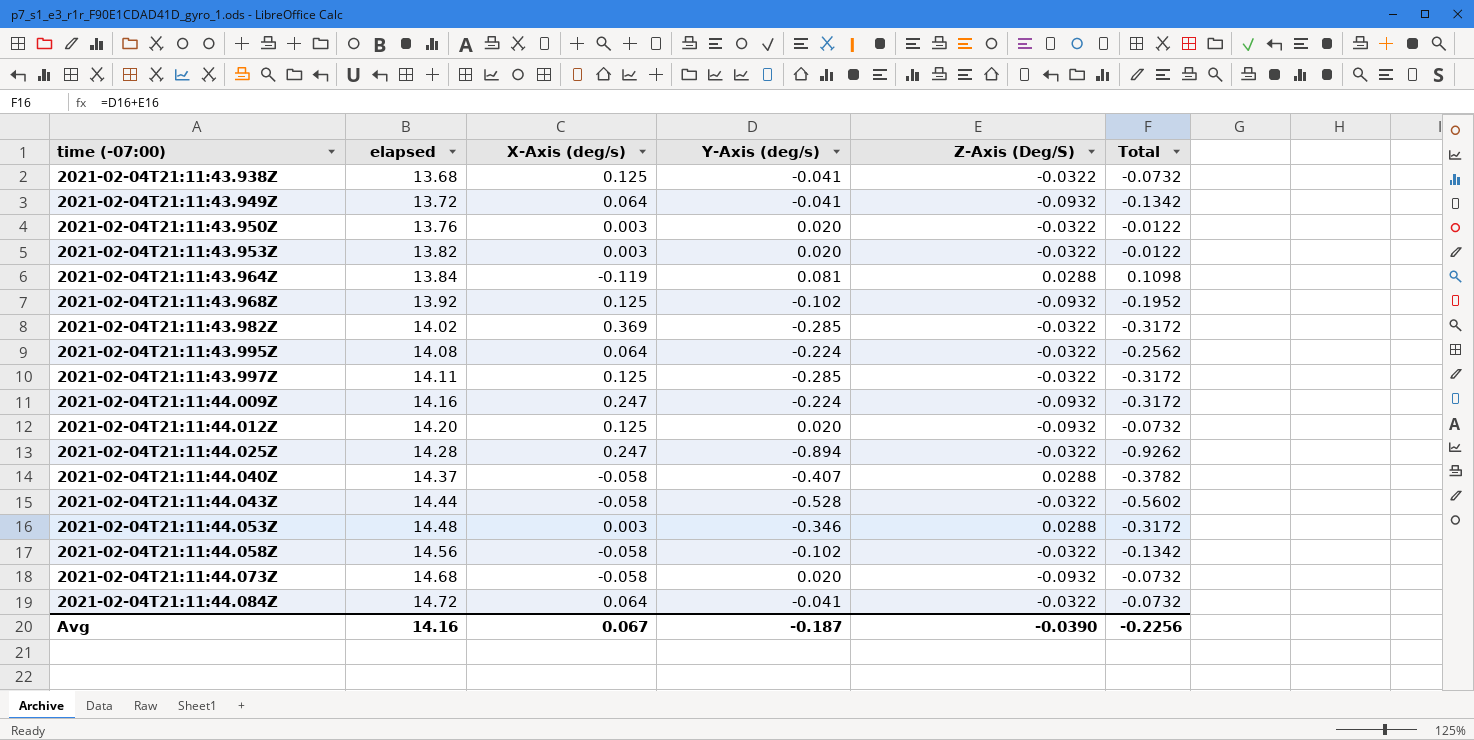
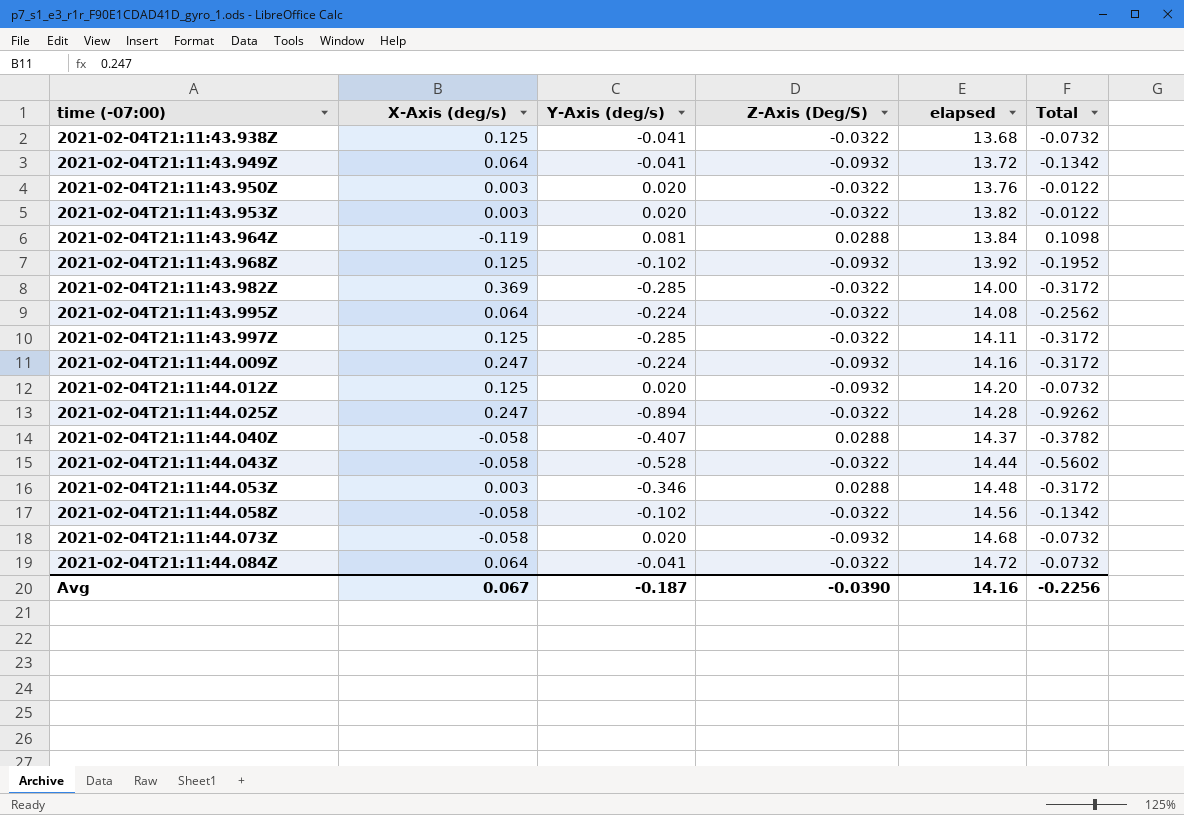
column elapsed | position: 2 -> 5
2021-02-04T21:11:43.982Z | elapsed: 14.02 -> 14.00

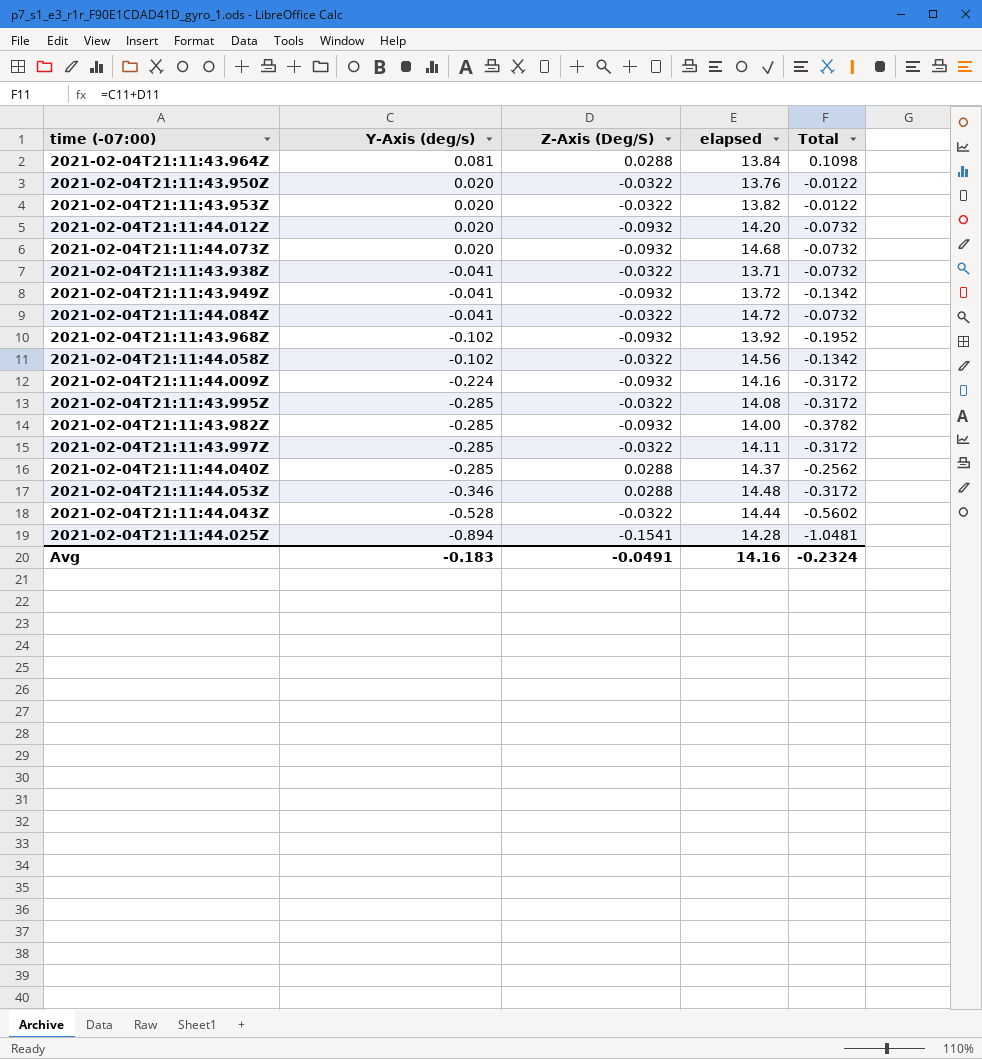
row order: time (-07:00) ascending -> Y-Axis (deg/s) descending
column X-Axis (deg/s) | position: 2 -> none
2021-02-04T21:11:43.938Z | elapsed: 13.68 -> 13.71
2021-02-04T21:11:43.995Z | Y-Axis (deg/s): -0.224 -> -0.285
2021-02-04T21:11:43.995Z | Total: -0.2562 -> -0.3172
2021-02-04T21:11:43.982Z | Z-Axis (Deg/S): -0.0322 -> -0.0932
2021-02-04T21:11:43.982Z | Total: -0.3172 -> -0.3782
2021-02-04T21:11:44.040Z | Y-Axis (deg/s): -0.407 -> -0.285
2021-02-04T21:11:44.040Z | Total: -0.3782 -> -0.2562
2021-02-04T21:11:44.025Z | Z-Axis (Deg/S): -0.0322 -> -0.1541
2021-02-04T21:11:44.025Z | Total: -0.9262 -> -1.0481
Avg | Y-Axis (deg/s): -0.187 -> -0.183
Avg | Z-Axis (Deg/S): -0.0390 -> -0.0491
Avg | Total: -0.2256 -> -0.2324

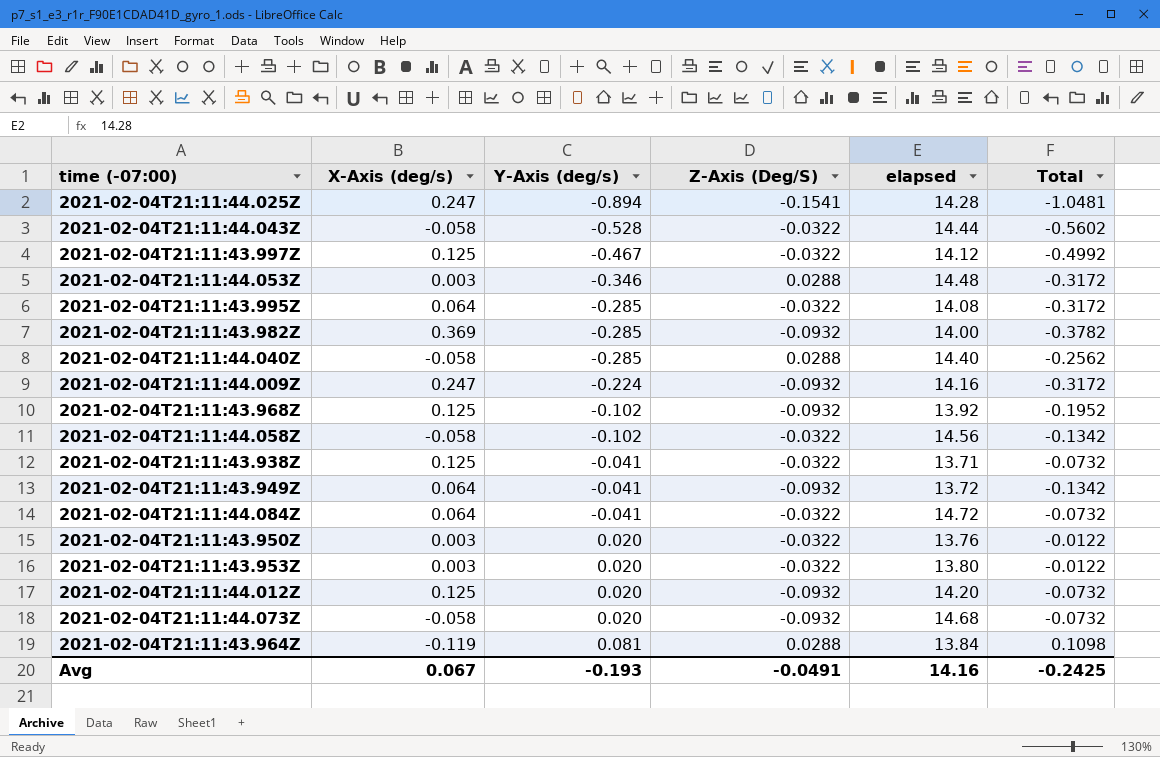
row order: Y-Axis (deg/s) descending -> Y-Axis (deg/s) ascending
column X-Axis (deg/s) | position: none -> 2
2021-02-04T21:11:43.997Z | Y-Axis (deg/s): -0.285 -> -0.467
2021-02-04T21:11:43.997Z | elapsed: 14.11 -> 14.12
2021-02-04T21:11:43.997Z | Total: -0.3172 -> -0.4992
2021-02-04T21:11:44.040Z | elapsed: 14.37 -> 14.40
2021-02-04T21:11:43.953Z | elapsed: 13.82 -> 13.80
Avg | Y-Axis (deg/s): -0.183 -> -0.193
Avg | Total: -0.2324 -> -0.2425

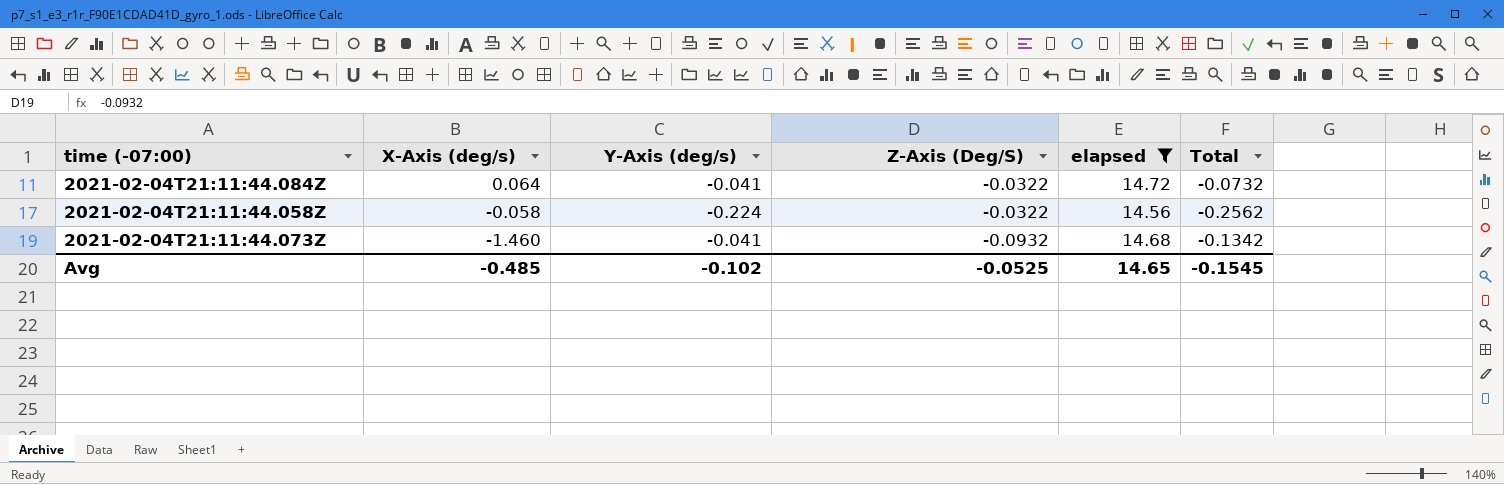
filter: none -> elapsed >= 14.56
row order: Y-Axis (deg/s) ascending -> X-Axis (deg/s) descending
2021-02-04T21:11:44.058Z | Y-Axis (deg/s): -0.102 -> -0.224
2021-02-04T21:11:44.058Z | Total: -0.1342 -> -0.2562
2021-02-04T21:11:44.073Z | X-Axis (deg/s): -0.058 -> -1.460
2021-02-04T21:11:44.073Z | Y-Axis (deg/s): 0.020 -> -0.041
2021-02-04T21:11:44.073Z | Total: -0.0732 -> -0.1342
Avg | X-Axis (deg/s): 0.067 -> -0.485
Avg | Y-Axis (deg/s): -0.193 -> -0.102
Avg | Z-Axis (Deg/S): -0.0491 -> -0.0525
Avg | elapsed: 14.16 -> 14.65
Avg | Total: -0.2425 -> -0.1545

